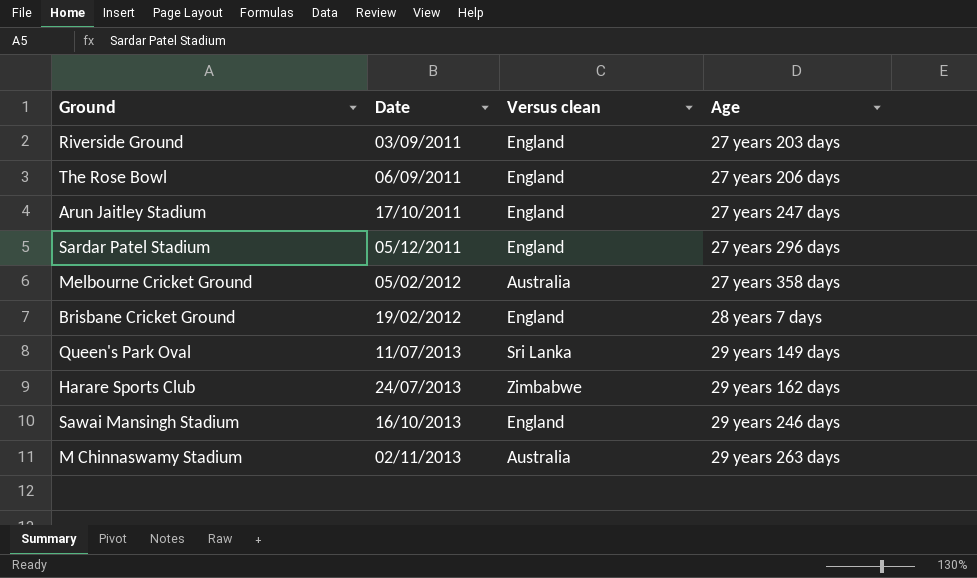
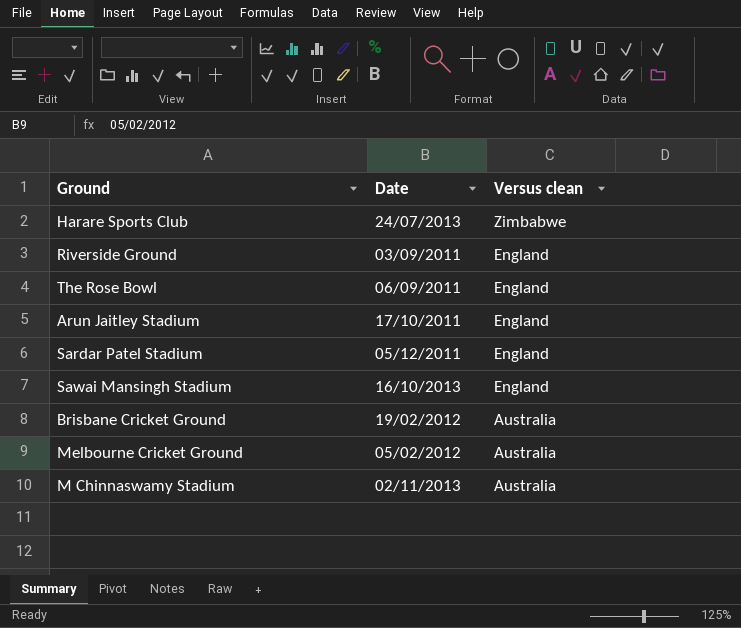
row order: Date ascending -> Versus clean descending
column Age | position: 4 -> none
row Queen's Park Oval: 11/07/2013 | Sri Lanka | 29 years 149 days -> none
Brisbane Cricket Ground | Versus clean: England -> Australia

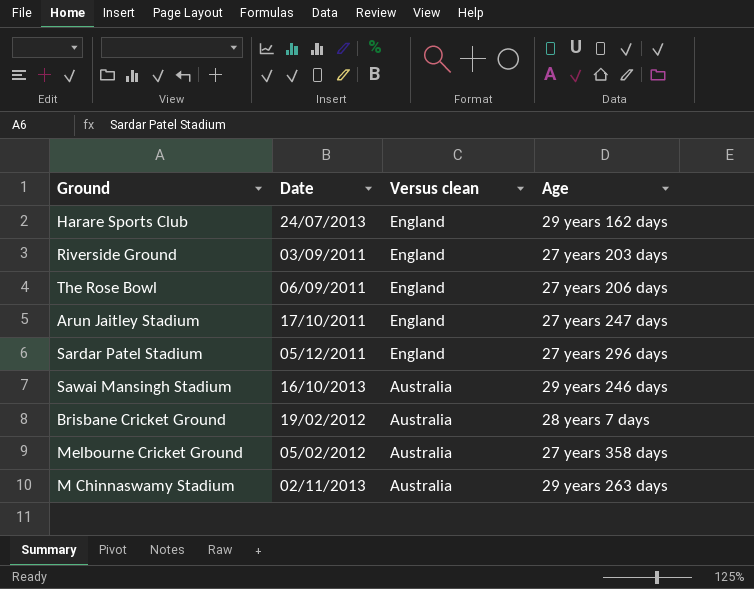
column Age | position: none -> 4
Harare Sports Club | Versus clean: Zimbabwe -> England
Sawai Mansingh Stadium | Versus clean: England -> Australia

